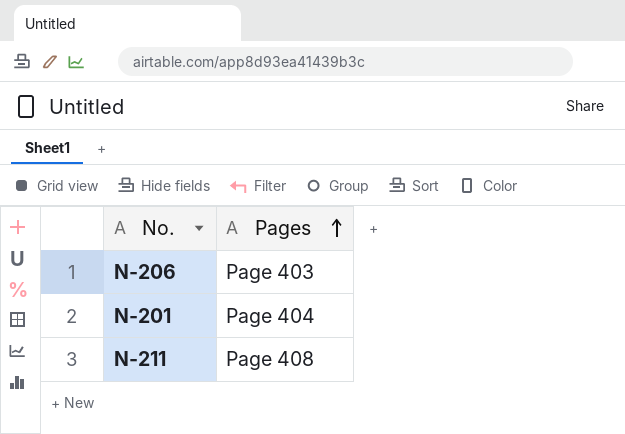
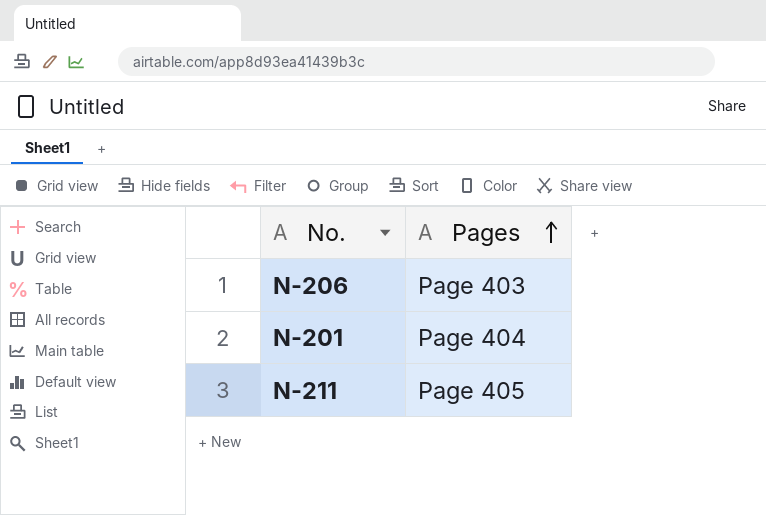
N-211 | Pages: Page 408 -> Page 405

